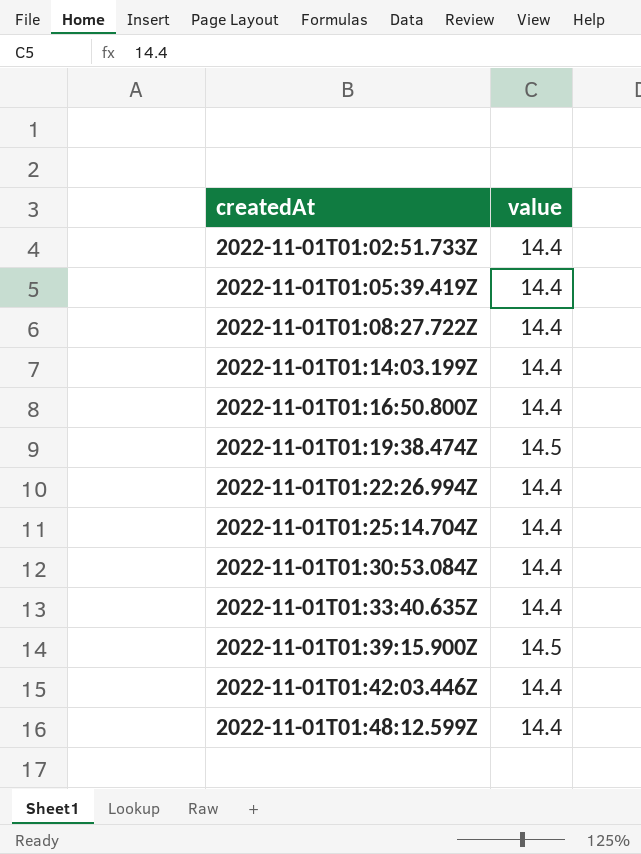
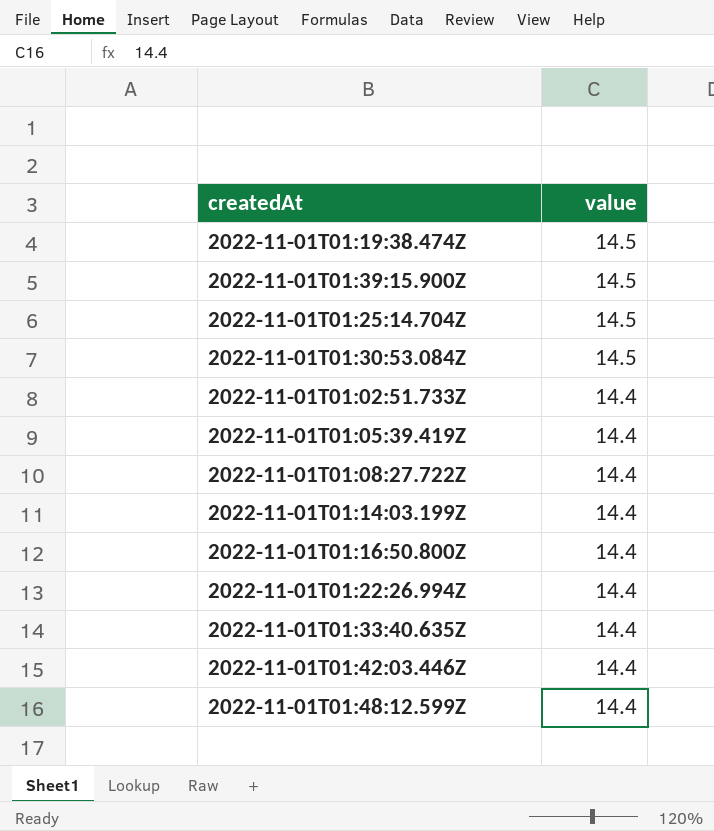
row order: createdAt ascending -> value descending
2022-11-01T01:25:14.704Z | value: 14.4 -> 14.5
2022-11-01T01:30:53.084Z | value: 14.4 -> 14.5

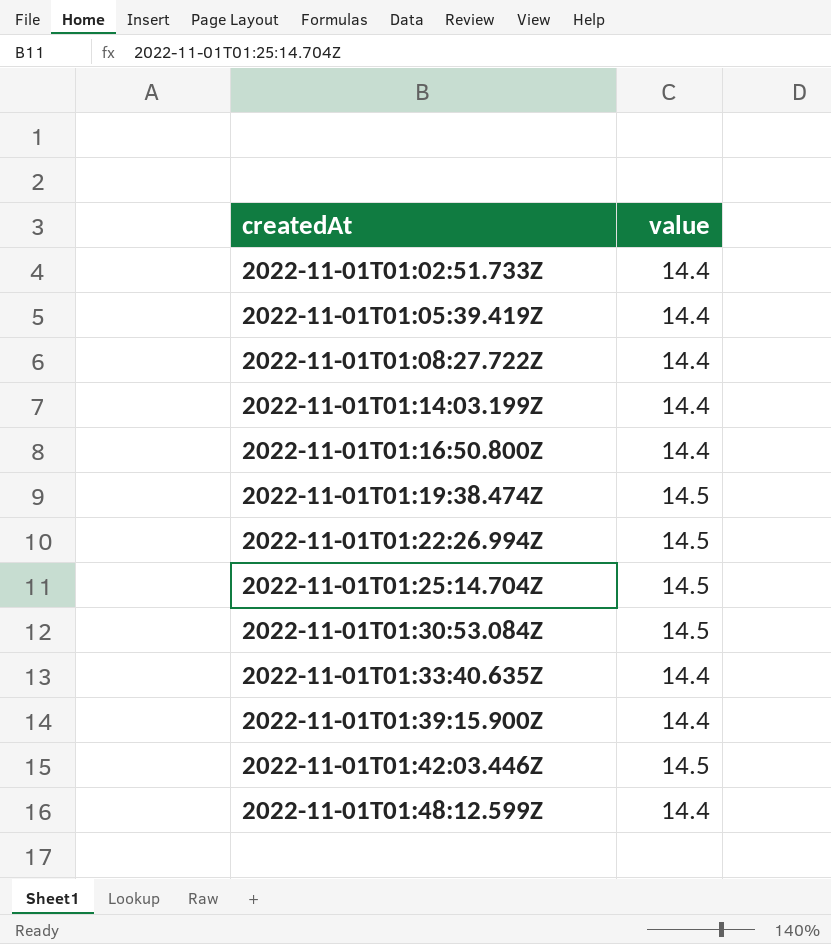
row order: value descending -> createdAt ascending
2022-11-01T01:22:26.994Z | value: 14.4 -> 14.5
2022-11-01T01:39:15.900Z | value: 14.5 -> 14.4
2022-11-01T01:42:03.446Z | value: 14.4 -> 14.5

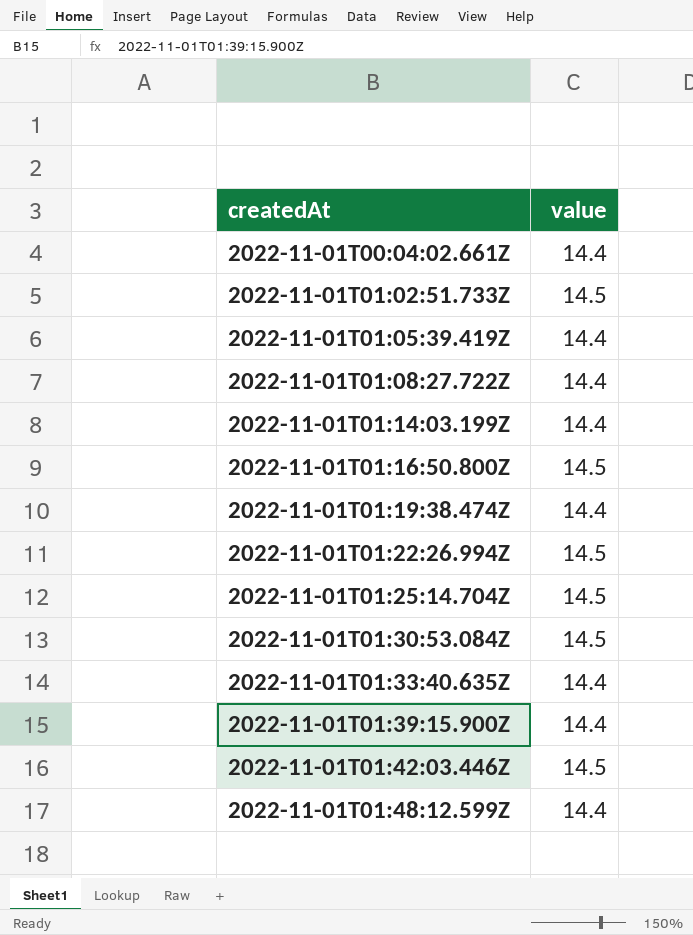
row 2022-11-01T00:04:02.661Z: none -> 14.4
2022-11-01T01:02:51.733Z | value: 14.4 -> 14.5
2022-11-01T01:16:50.800Z | value: 14.4 -> 14.5
2022-11-01T01:19:38.474Z | value: 14.5 -> 14.4

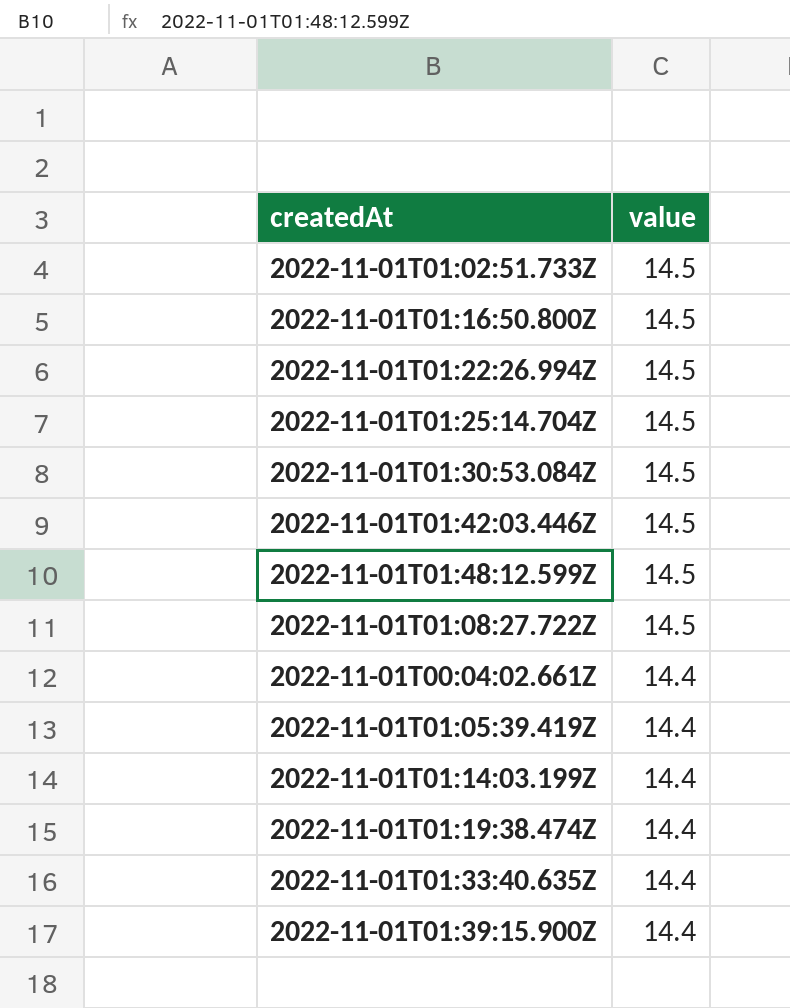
row order: createdAt ascending -> value descending
2022-11-01T01:48:12.599Z | value: 14.4 -> 14.5
2022-11-01T01:08:27.722Z | value: 14.4 -> 14.5

